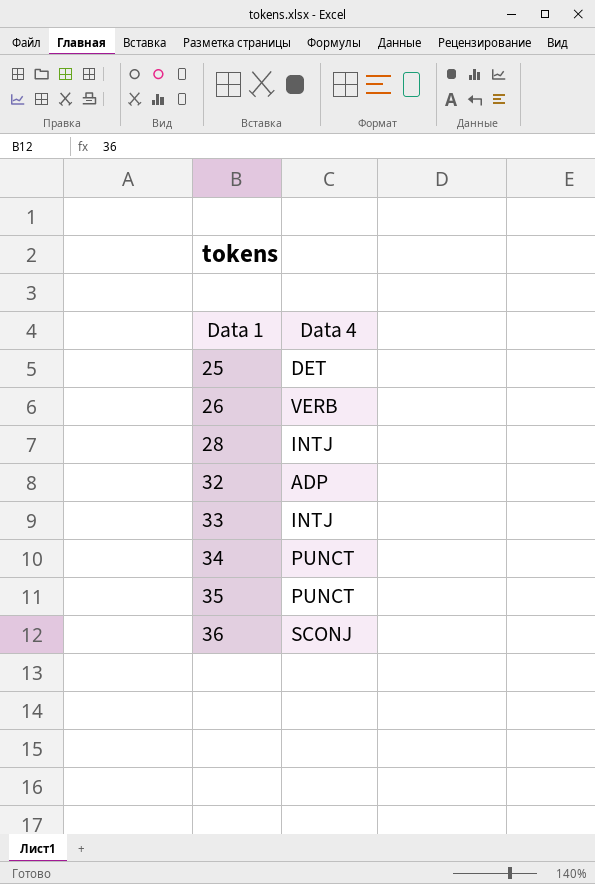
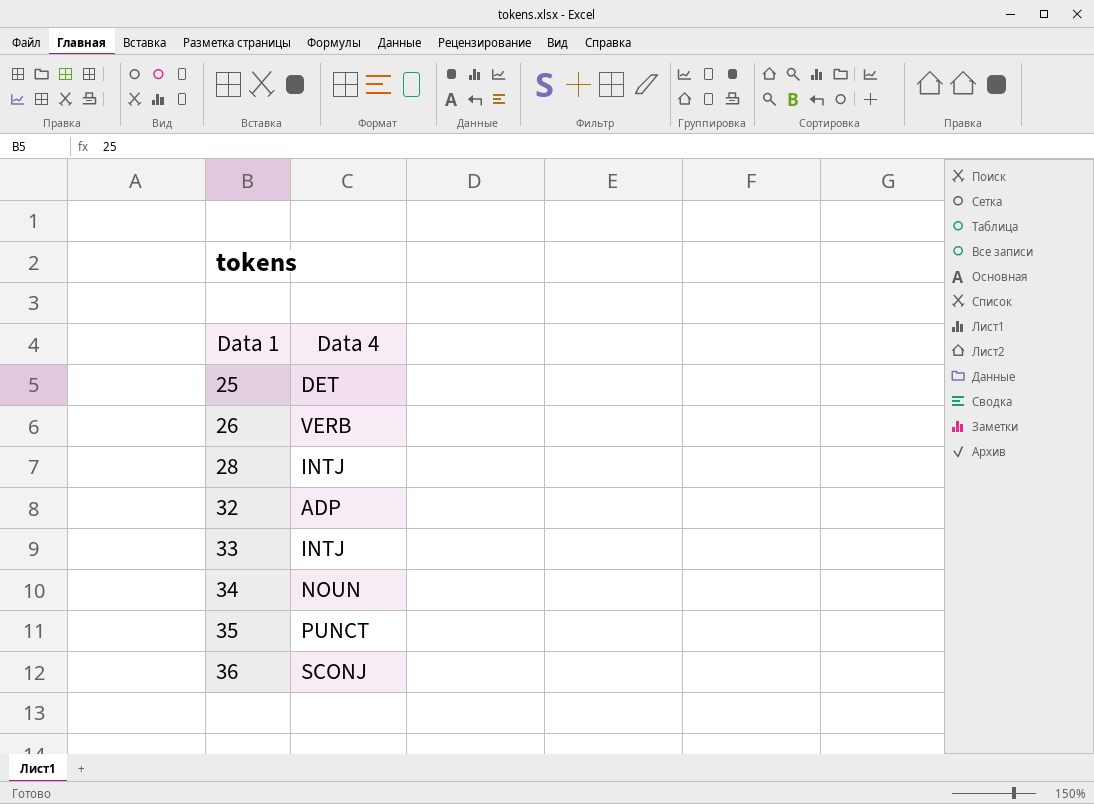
34 | Data 4: PUNCT -> NOUN

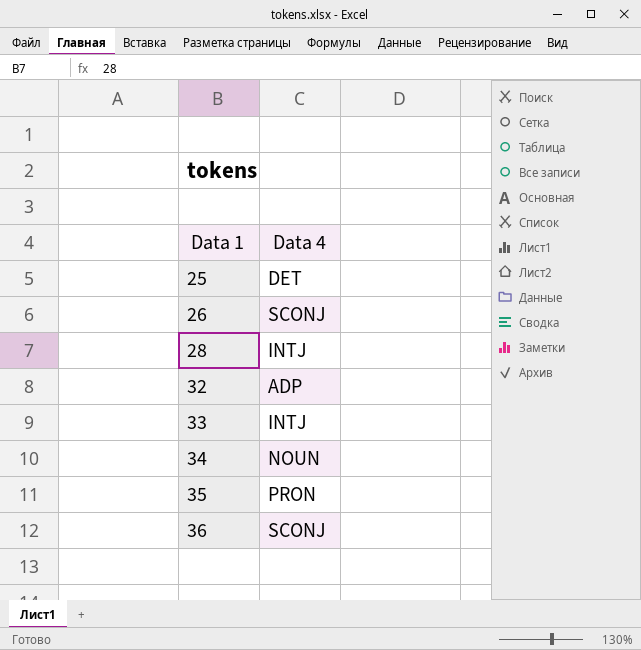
26 | Data 4: VERB -> SCONJ
35 | Data 4: PUNCT -> PRON

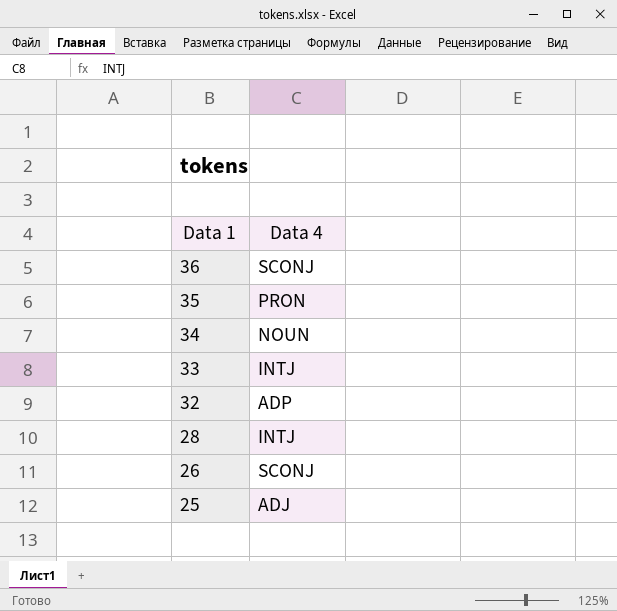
row order: Data 1 ascending -> Data 1 descending
25 | Data 4: DET -> ADJ

